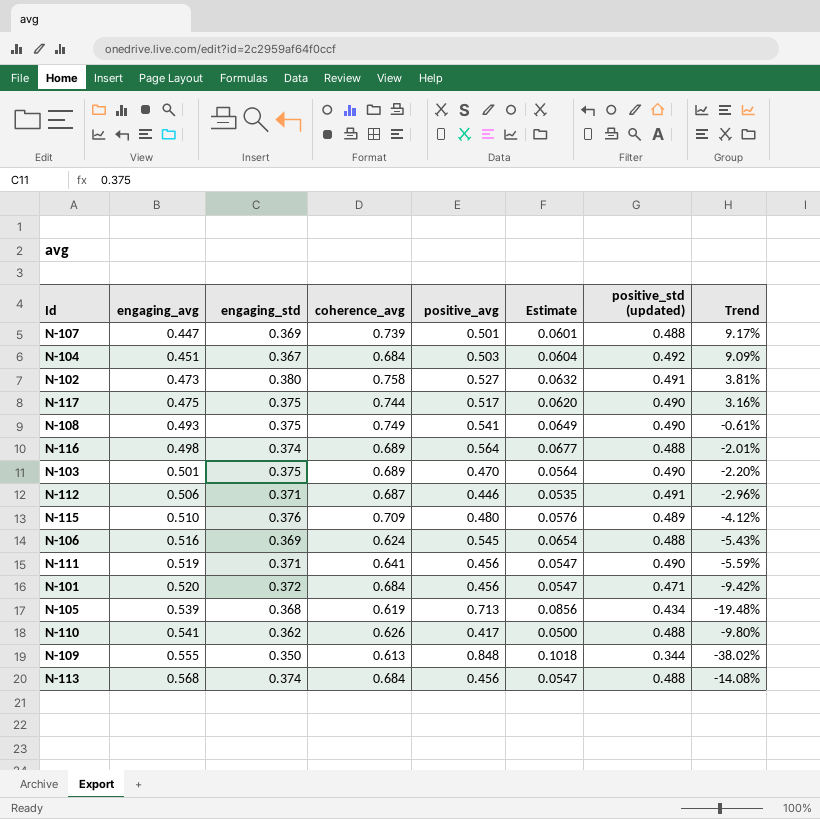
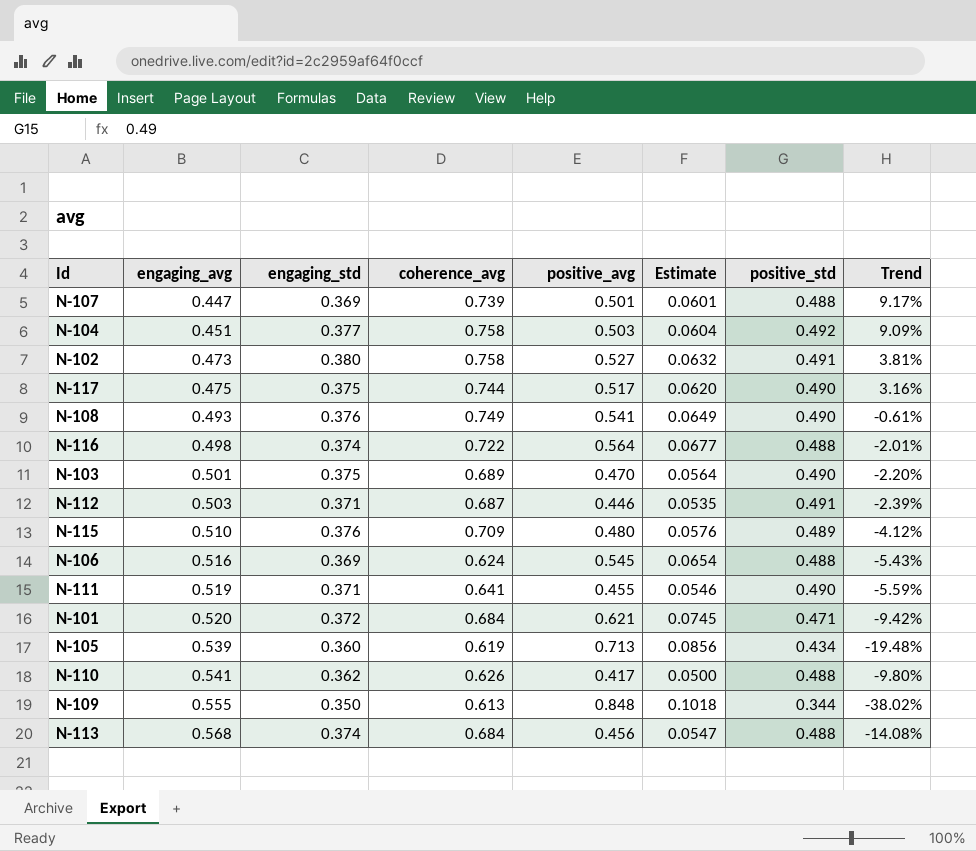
column name: positive_std (updated) -> positive_std
N-104 | engaging_std: 0.367 -> 0.377
N-104 | coherence_avg: 0.684 -> 0.758
N-108 | engaging_std: 0.375 -> 0.376
N-116 | coherence_avg: 0.689 -> 0.722
N-112 | engaging_avg: 0.506 -> 0.503
N-112 | Trend: -2.96% -> -2.39%
N-111 | positive_avg: 0.456 -> 0.455
N-111 | Estimate: 0.0547 -> 0.0546
N-101 | positive_avg: 0.456 -> 0.621
N-101 | Estimate: 0.0547 -> 0.0745
N-105 | engaging_std: 0.368 -> 0.360

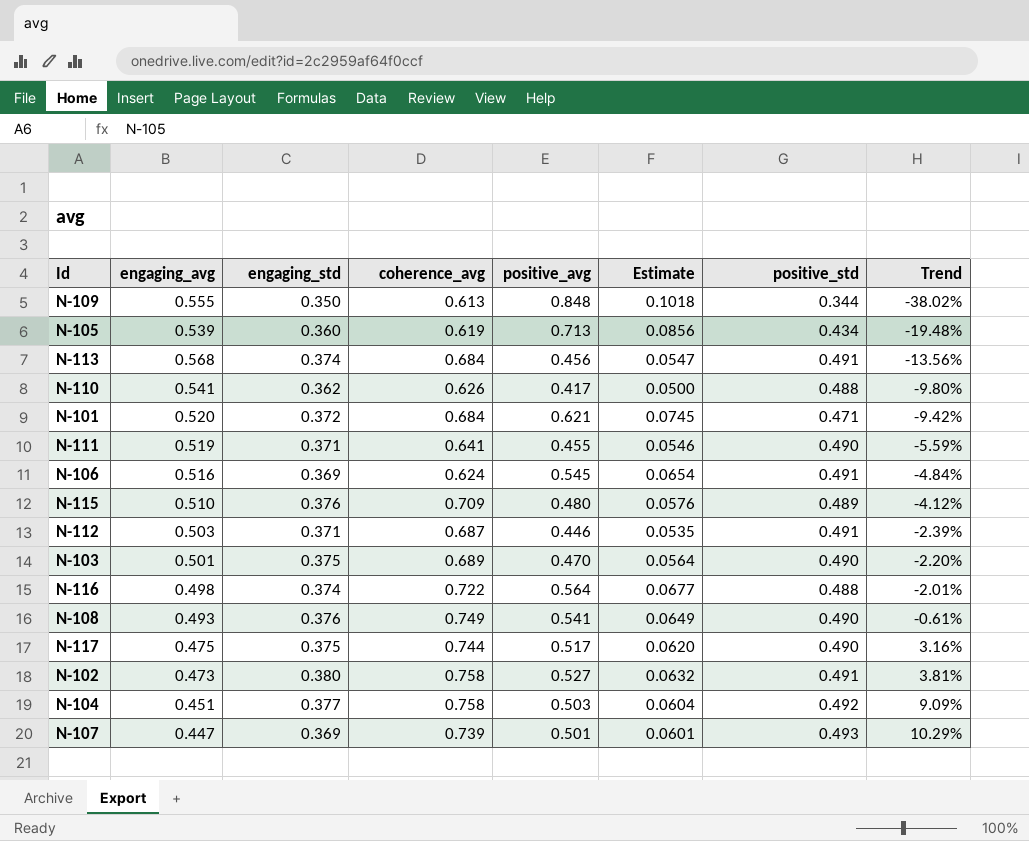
row order: engaging_avg ascending -> Trend ascending
N-113 | positive_std: 0.488 -> 0.491
N-113 | Trend: -14.08% -> -13.56%
N-106 | positive_std: 0.488 -> 0.491
N-106 | Trend: -5.43% -> -4.84%
N-107 | positive_std: 0.488 -> 0.493
N-107 | Trend: 9.17% -> 10.29%

